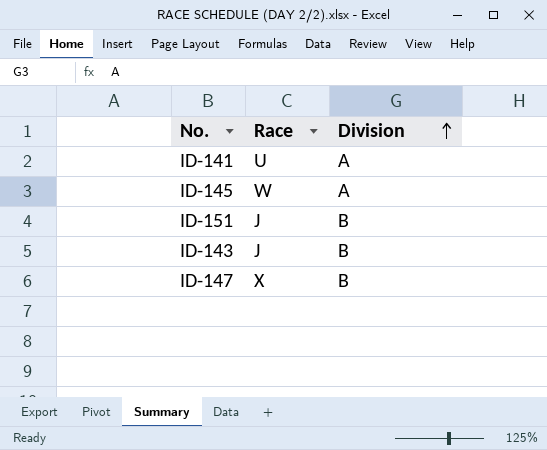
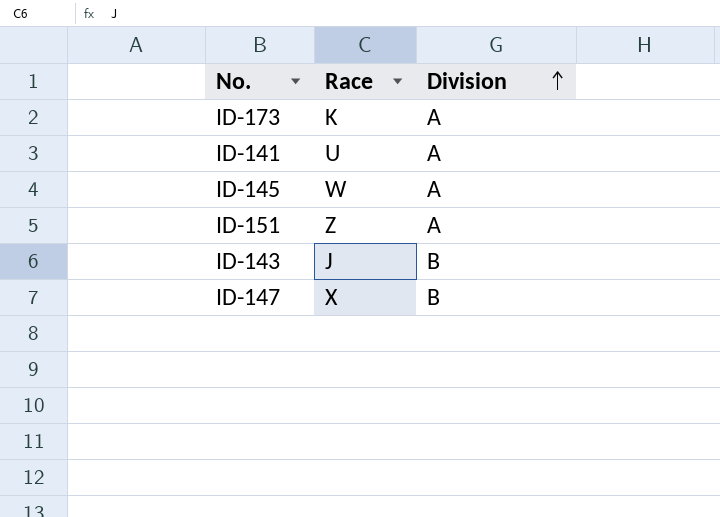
row ID-173: none -> K | A
ID-151 | Race: J -> Z
ID-151 | Division: B -> A

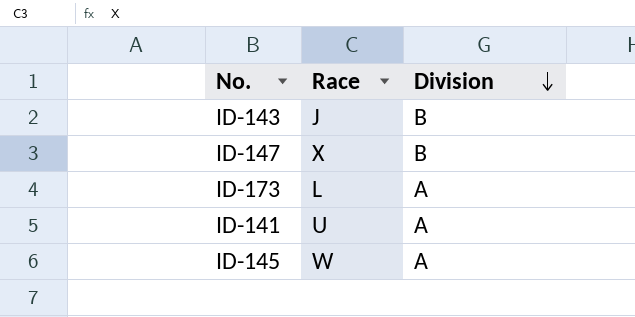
row order: Division ascending -> Division descending
row ID-151: Z | A -> none
ID-173 | Race: K -> L

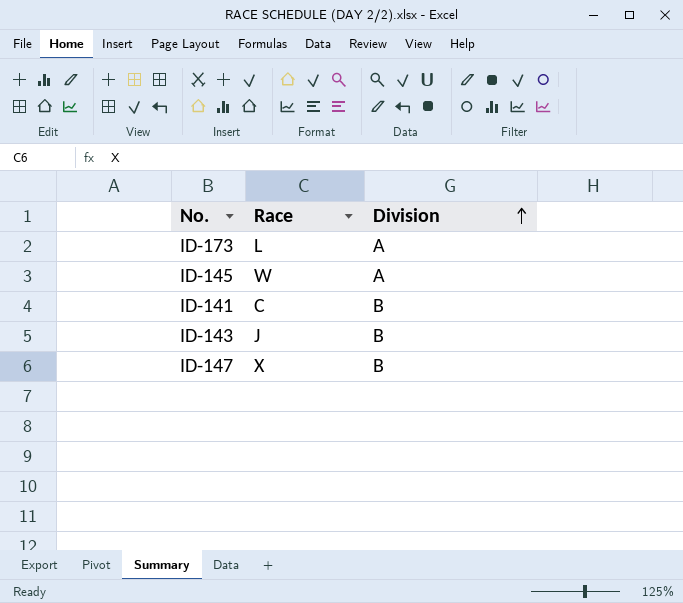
row order: Division descending -> Division ascending
ID-141 | Race: U -> C
ID-141 | Division: A -> B

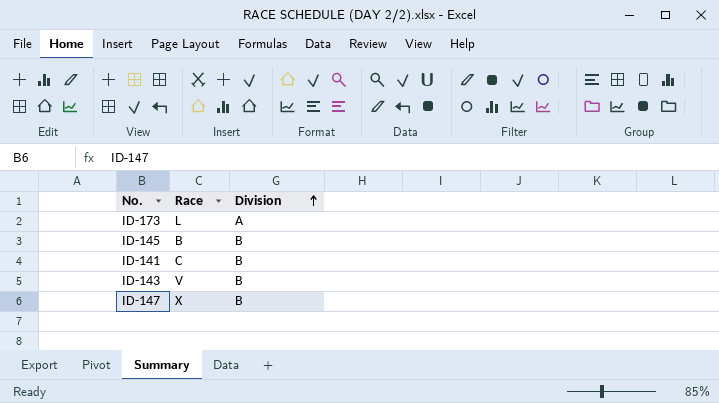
ID-145 | Race: W -> B
ID-145 | Division: A -> B
ID-143 | Race: J -> V

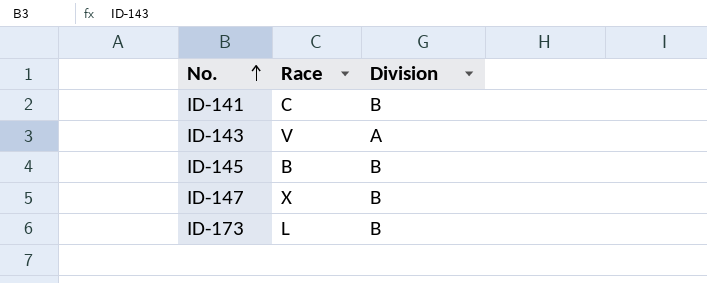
row order: Division ascending -> No. ascending
ID-143 | Division: B -> A
ID-173 | Division: A -> B

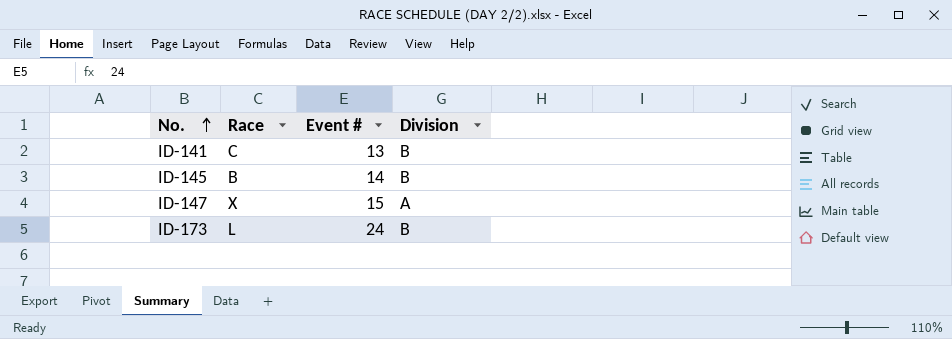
column Event # | position: none -> 3
row ID-143: V | A -> none
ID-147 | Division: B -> A

